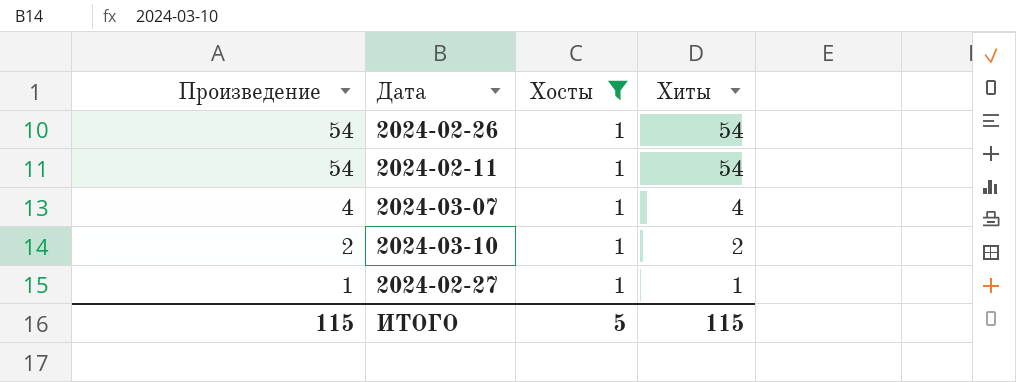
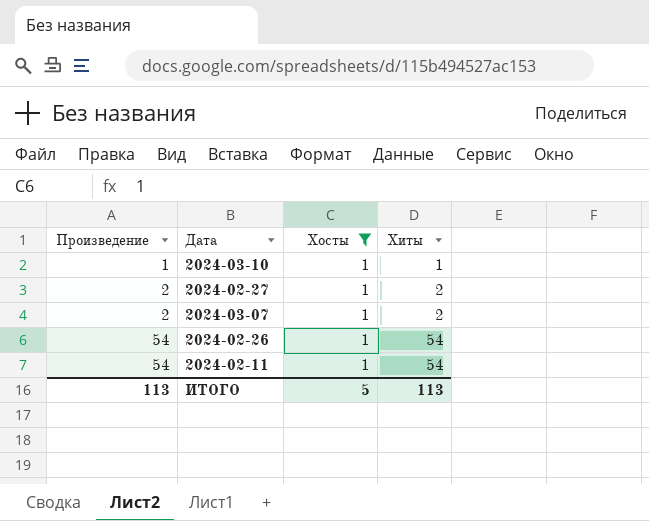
row order: Произведение descending -> Произведение ascending
2024-03-10 | Произведение: 2 -> 1
2024-03-10 | Хиты: 2 -> 1
2024-02-27 | Произведение: 1 -> 2
2024-02-27 | Хиты: 1 -> 2
2024-03-07 | Произведение: 4 -> 2
2024-03-07 | Хиты: 4 -> 2
ИТОГО | Произведение: 115 -> 113
ИТОГО | Хиты: 115 -> 113

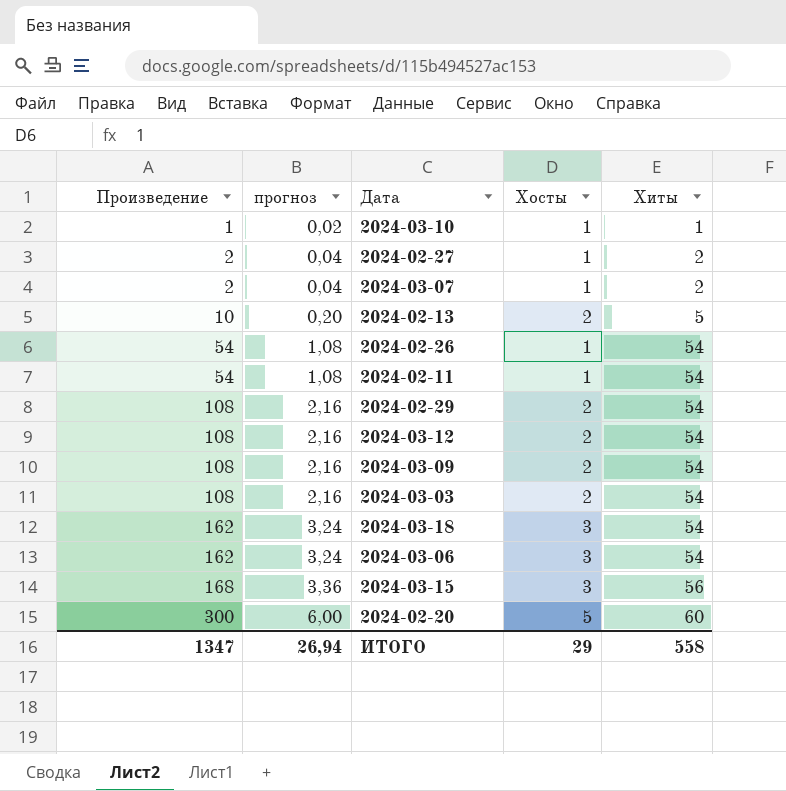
filter: Хосты = 1 -> none
column прогноз | formula: none -> [Произведение] * 0,02
ИТОГО | Произведение: 113 -> 1347
ИТОГО | Хосты: 5 -> 29
ИТОГО | Хиты: 113 -> 558

